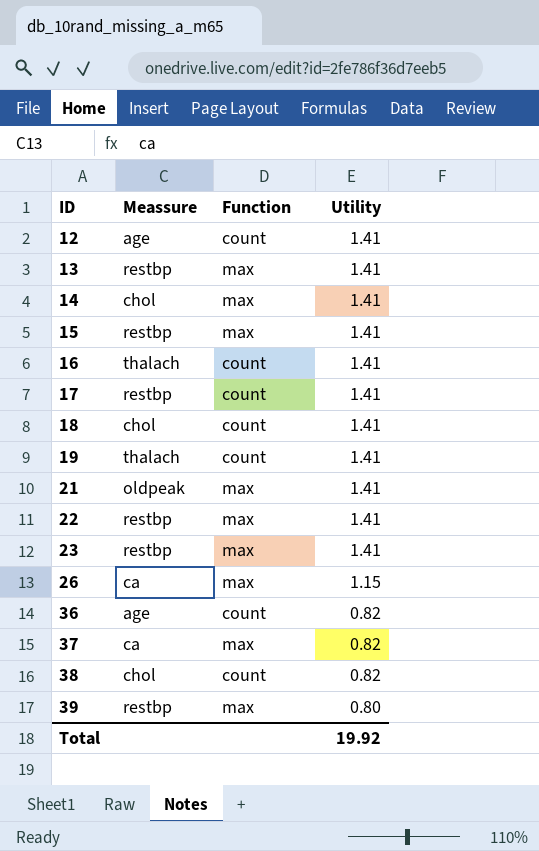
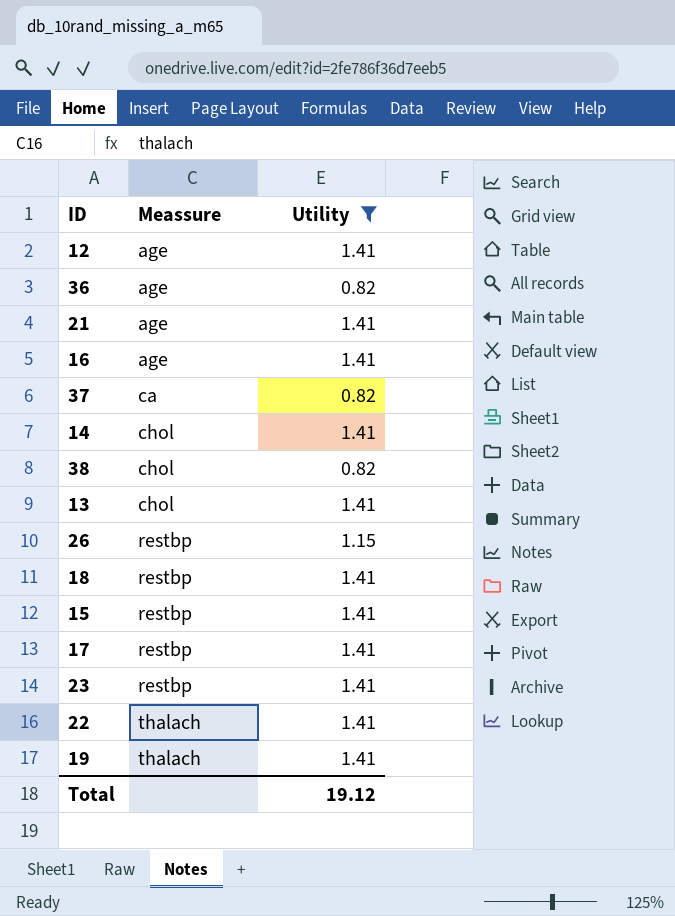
filter: none -> Utility != 0.80
row order: ID ascending -> Meassure ascending
column Function | position: 3 -> none
21 | Meassure: oldpeak -> age
16 | Meassure: thalach -> age
13 | Meassure: restbp -> chol
26 | Meassure: ca -> restbp
18 | Meassure: chol -> restbp
22 | Meassure: restbp -> thalach
Total | Utility: 19.92 -> 19.12

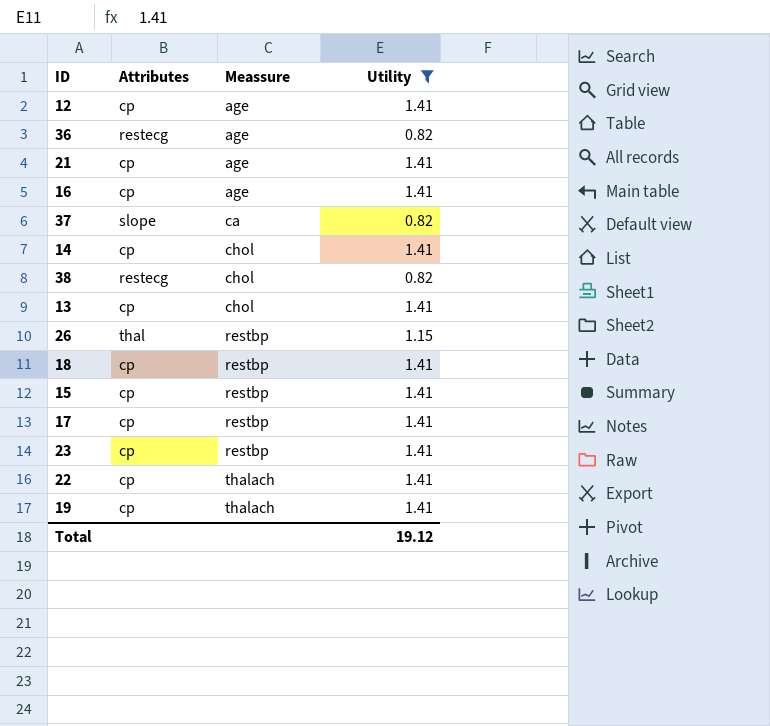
column Attributes | position: none -> 2

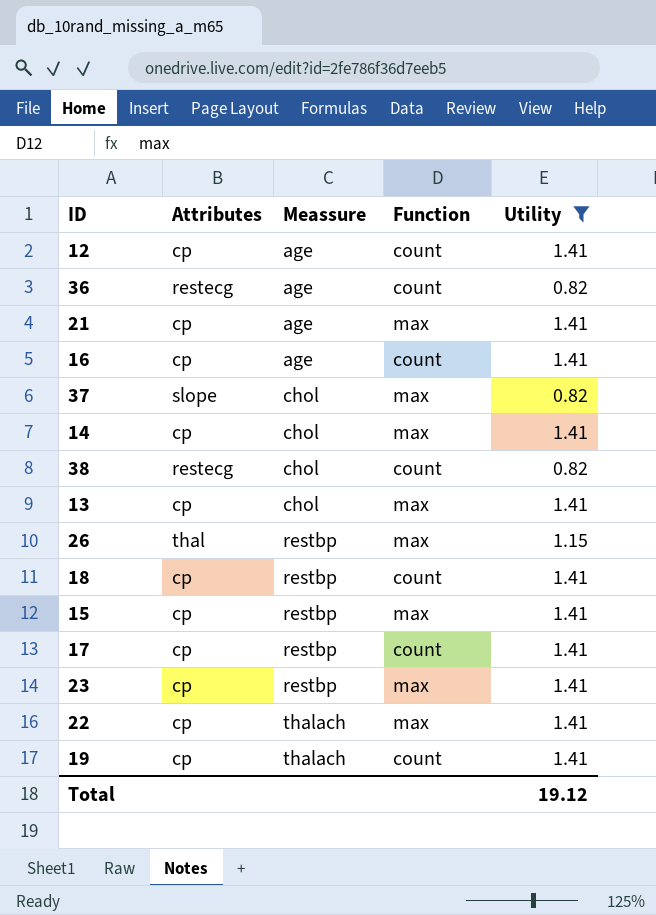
column Function | position: none -> 4
37 | Meassure: ca -> chol

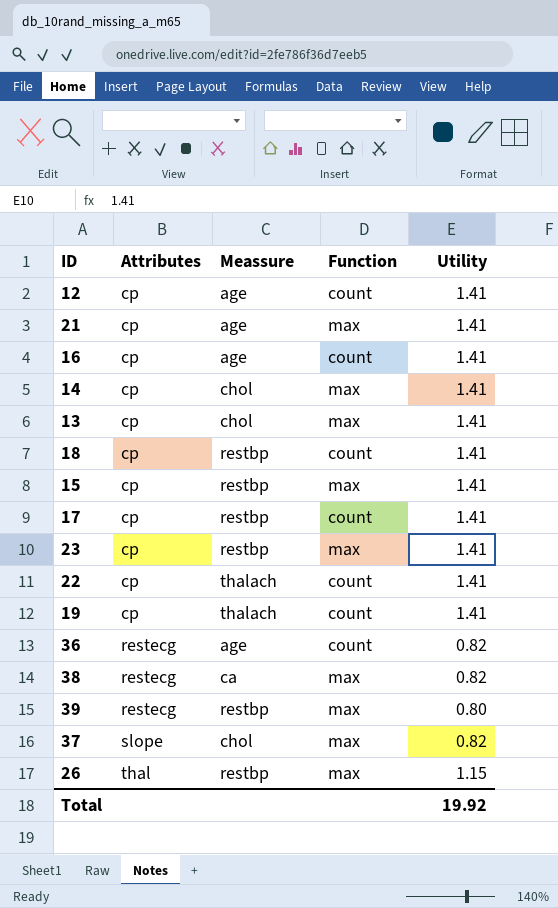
filter: Utility != 0.80 -> none
row order: Meassure ascending -> Attributes ascending
22 | Function: max -> count
38 | Meassure: chol -> ca
38 | Function: count -> max
Total | Utility: 19.12 -> 19.92

